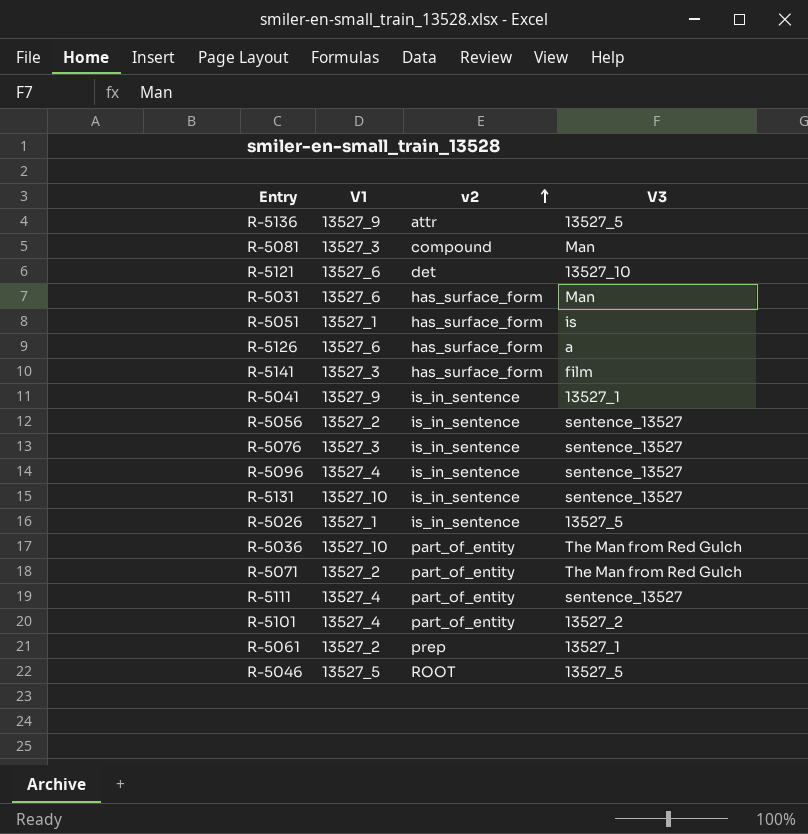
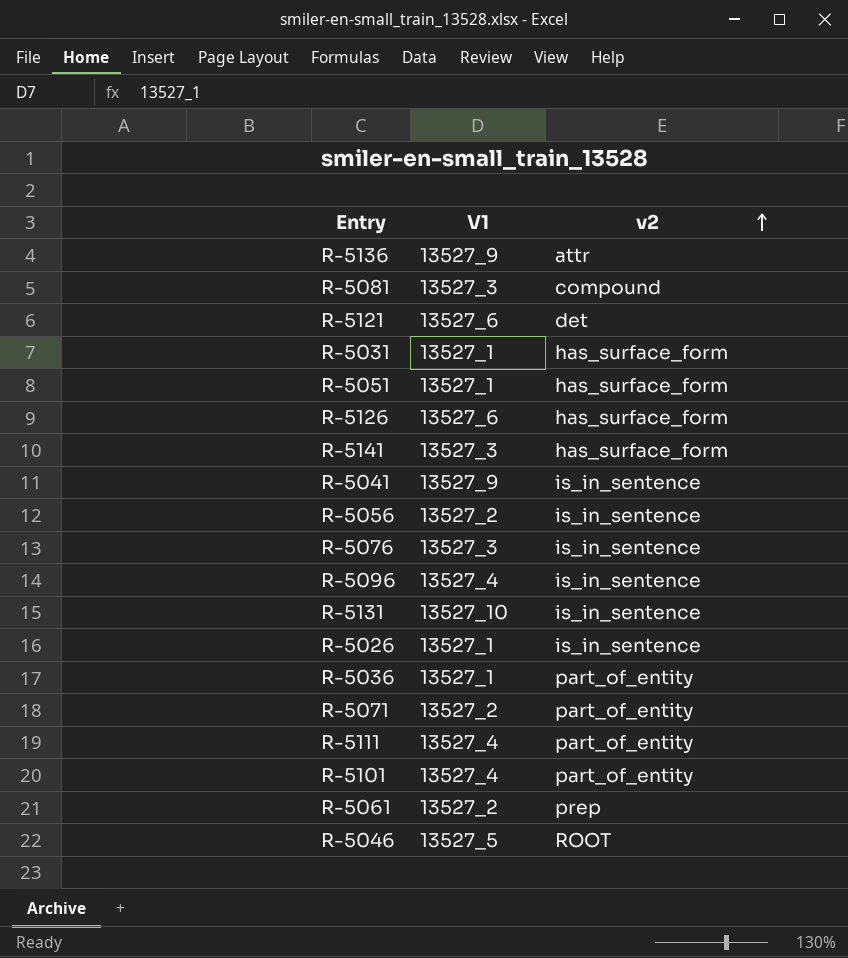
column V3 | position: 4 -> none
R-5031 | V1: 13527_6 -> 13527_1
R-5036 | V1: 13527_10 -> 13527_1

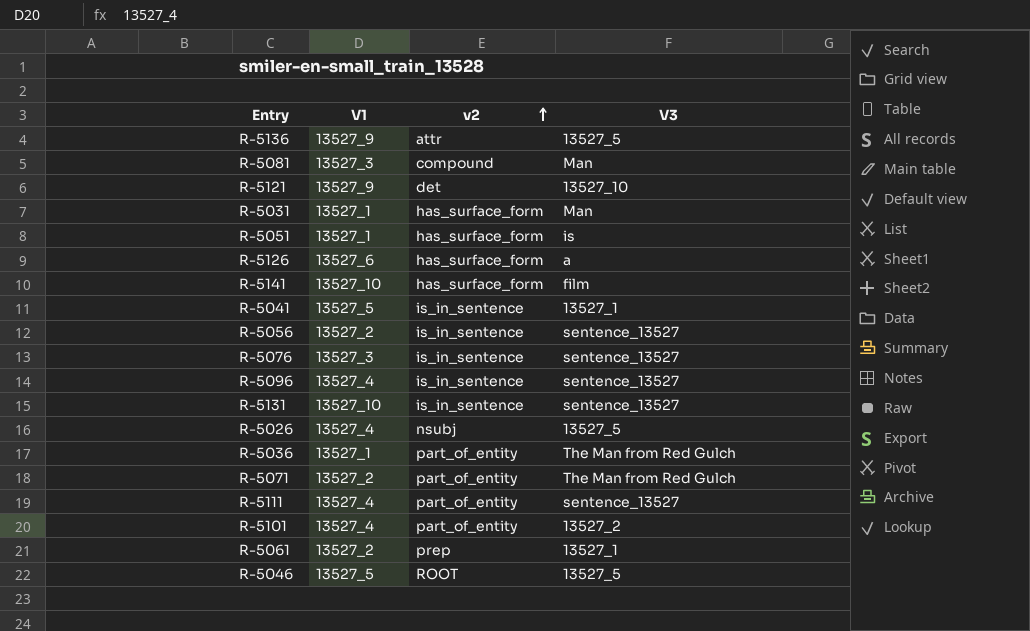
column V3 | position: none -> 4
R-5121 | V1: 13527_6 -> 13527_9
R-5141 | V1: 13527_3 -> 13527_10
R-5041 | V1: 13527_9 -> 13527_5
R-5026 | V1: 13527_1 -> 13527_4
R-5026 | v2: is_in_sentence -> nsubj

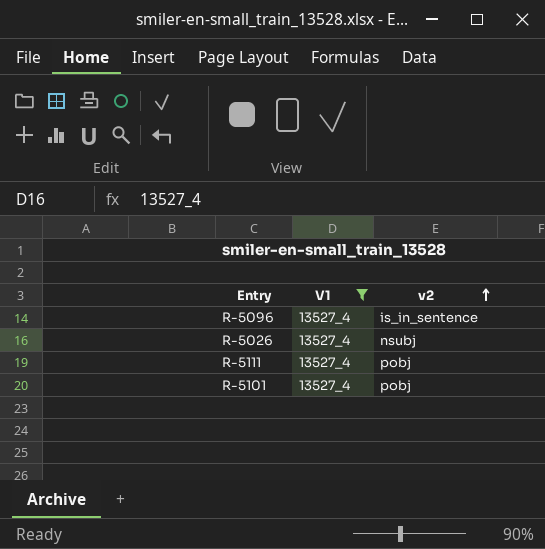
filter: none -> V1 = 13527_4
column V3 | position: 4 -> none
R-5111 | v2: part_of_entity -> pobj
R-5101 | v2: part_of_entity -> pobj

